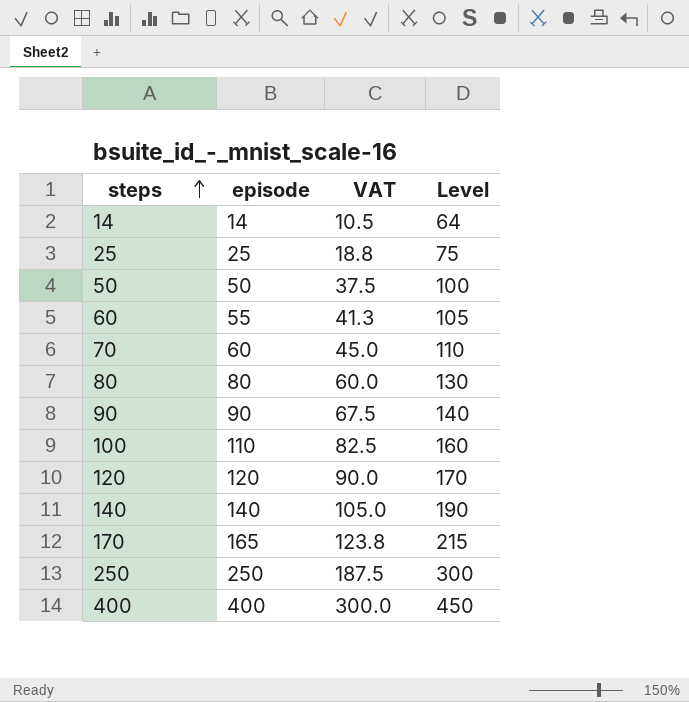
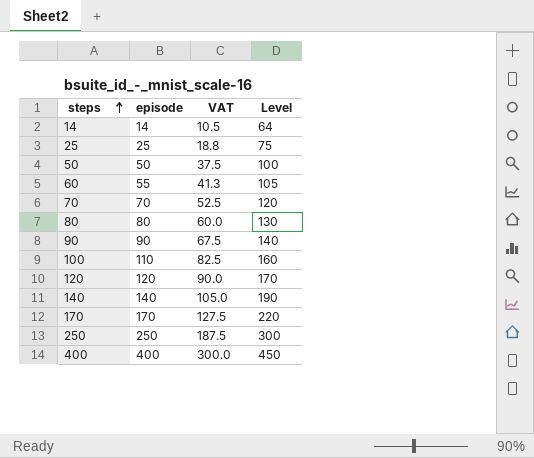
70 | episode: 60 -> 70
70 | VAT: 45.0 -> 52.5
70 | Level: 110 -> 120
170 | episode: 165 -> 170
170 | VAT: 123.8 -> 127.5
170 | Level: 215 -> 220

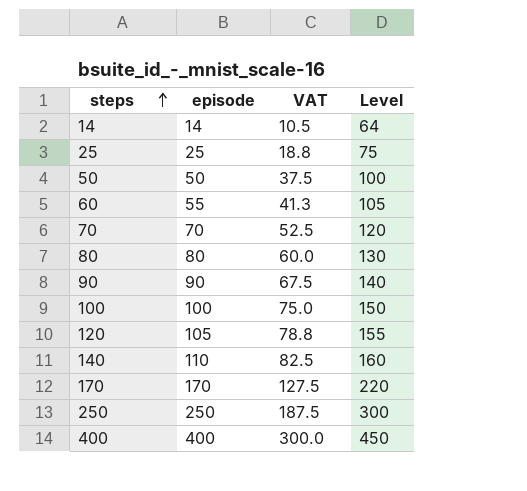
100 | episode: 110 -> 100
100 | VAT: 82.5 -> 75.0
100 | Level: 160 -> 150
120 | episode: 120 -> 105
120 | VAT: 90.0 -> 78.8
120 | Level: 170 -> 155
140 | episode: 140 -> 110
140 | VAT: 105.0 -> 82.5
140 | Level: 190 -> 160

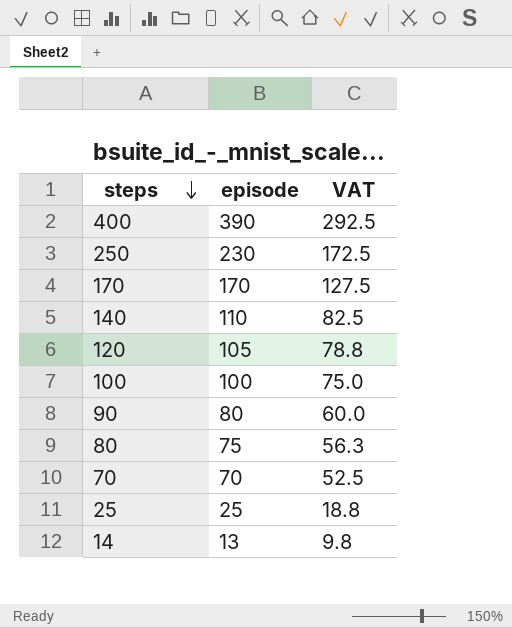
row order: steps ascending -> steps descending
column Level | formula: [episode] + 50 -> none
row 50: 50 | 37.5 | 100 -> none
row 60: 55 | 41.3 | 105 -> none
400 | episode: 400 -> 390
400 | VAT: 300.0 -> 292.5
250 | episode: 250 -> 230
250 | VAT: 187.5 -> 172.5
90 | episode: 90 -> 80
90 | VAT: 67.5 -> 60.0
80 | episode: 80 -> 75
80 | VAT: 60.0 -> 56.3
14 | episode: 14 -> 13
14 | VAT: 10.5 -> 9.8

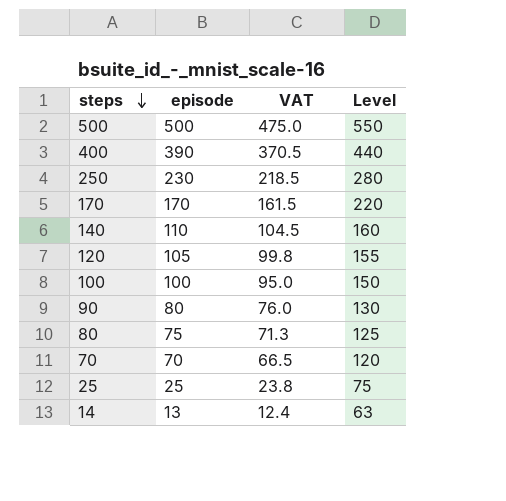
column VAT | formula: [episode] * 0.75 -> [episode] * 0.95
column Level | formula: none -> [episode] + 50
row 500: none -> 500 | 475.0 | 550

